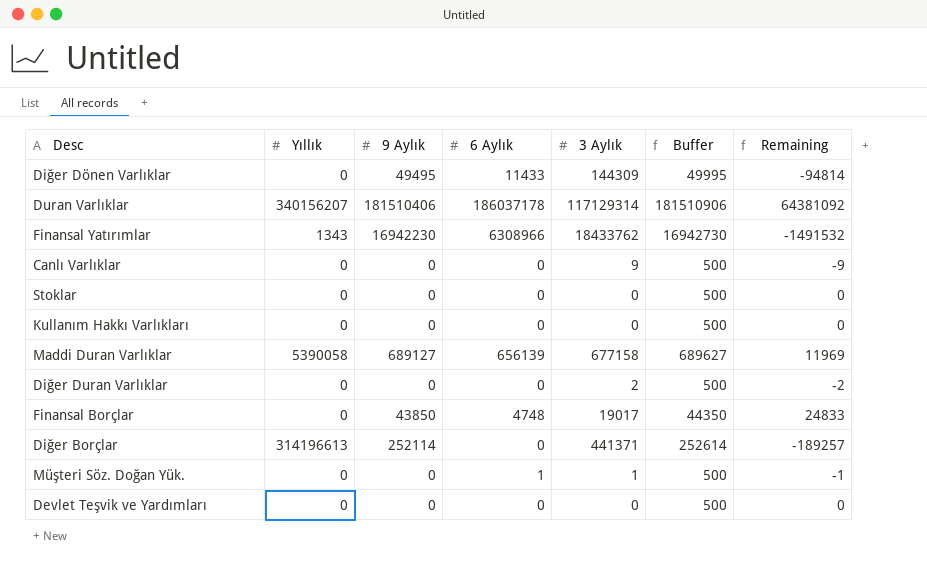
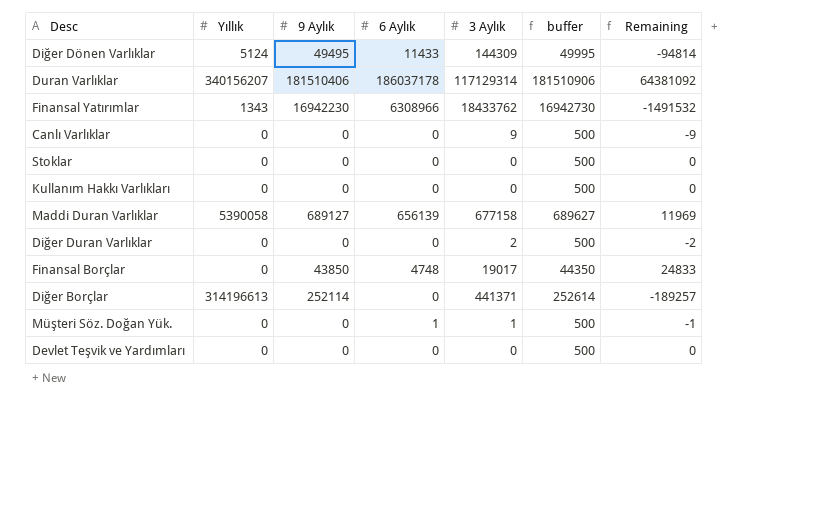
column name: Buffer -> buffer
Diğer Dönen Varlıklar | Yıllık: 0 -> 5124

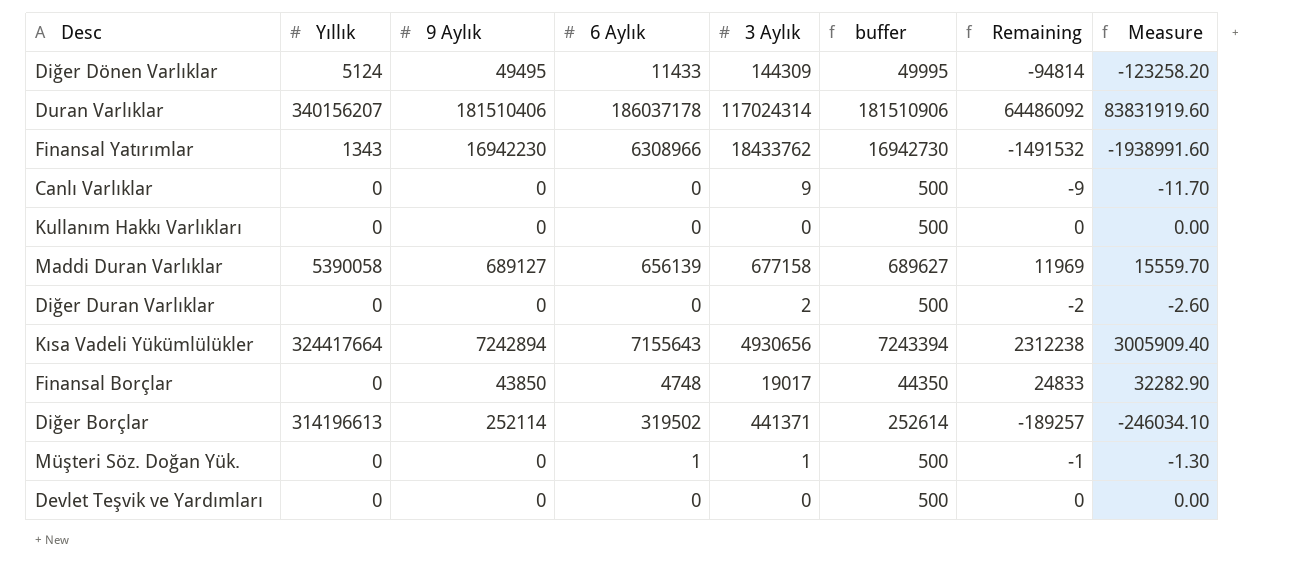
column Measure | formula: none -> [Remaining] * 1.3
row Stoklar: 0 | 0 | 0 | 0 | 500 | 0 -> none
Duran Varlıklar | 3 Aylık: 117129314 -> 117024314
Duran Varlıklar | Remaining: 64381092 -> 64486092
row Kısa Vadeli Yükümlülükler: none -> 324417664 | 7242894 | 7155643 | 4930656 | 7243394 | 2312238 | 3005909.40
Diğer Borçlar | 6 Aylık: 0 -> 319502

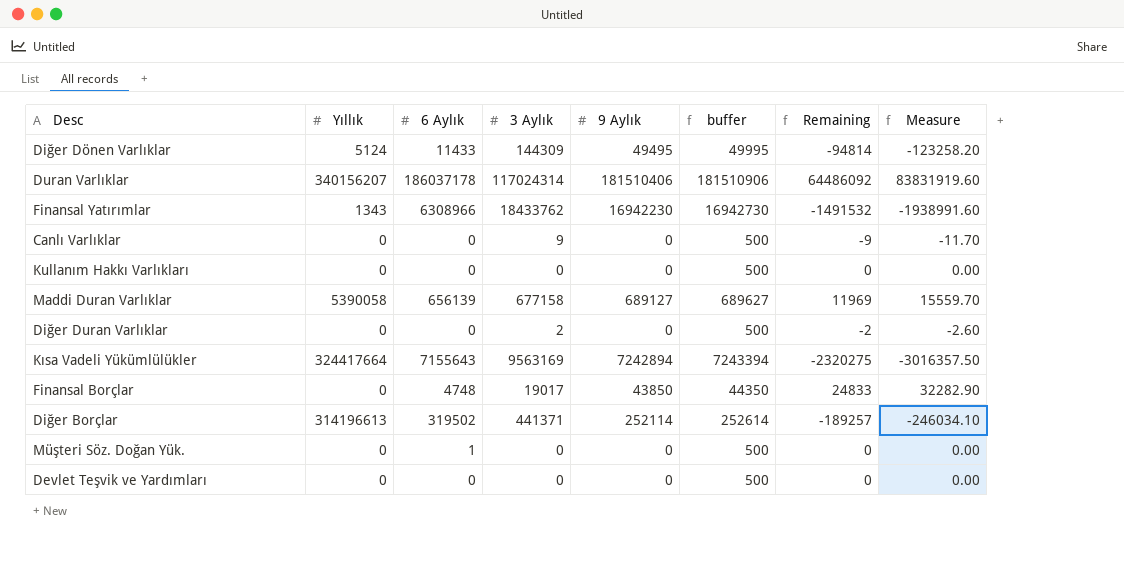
column 9 Aylık | position: 3 -> 5
Kısa Vadeli Yükümlülükler | 3 Aylık: 4930656 -> 9563169
Kısa Vadeli Yükümlülükler | Remaining: 2312238 -> -2320275
Kısa Vadeli Yükümlülükler | Measure: 3005909.40 -> -3016357.50
Müşteri Söz. Doğan Yük. | 3 Aylık: 1 -> 0
Müşteri Söz. Doğan Yük. | Remaining: -1 -> 0
Müşteri Söz. Doğan Yük. | Measure: -1.30 -> 0.00

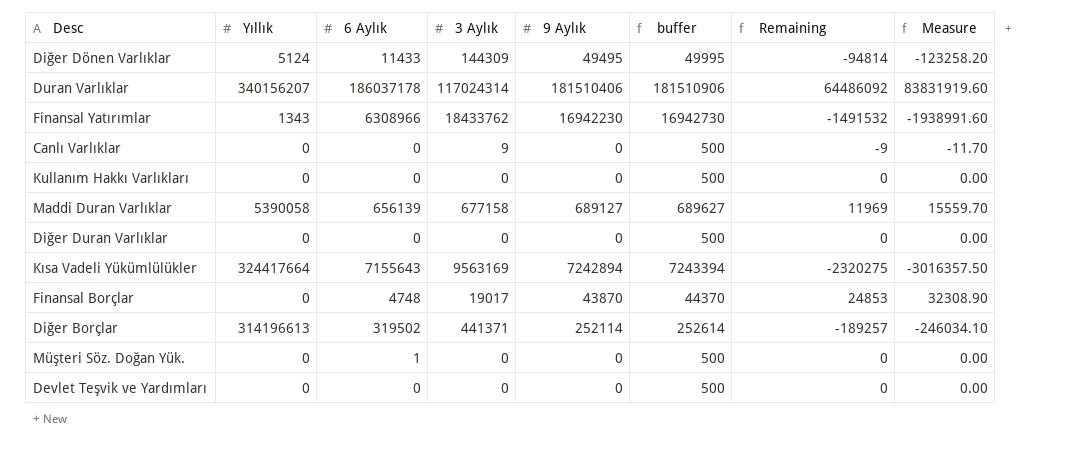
Diğer Duran Varlıklar | 3 Aylık: 2 -> 0
Diğer Duran Varlıklar | Remaining: -2 -> 0
Diğer Duran Varlıklar | Measure: -2.60 -> 0.00
Finansal Borçlar | 9 Aylık: 43850 -> 43870
Finansal Borçlar | buffer: 44350 -> 44370
Finansal Borçlar | Remaining: 24833 -> 24853
Finansal Borçlar | Measure: 32282.90 -> 32308.90

